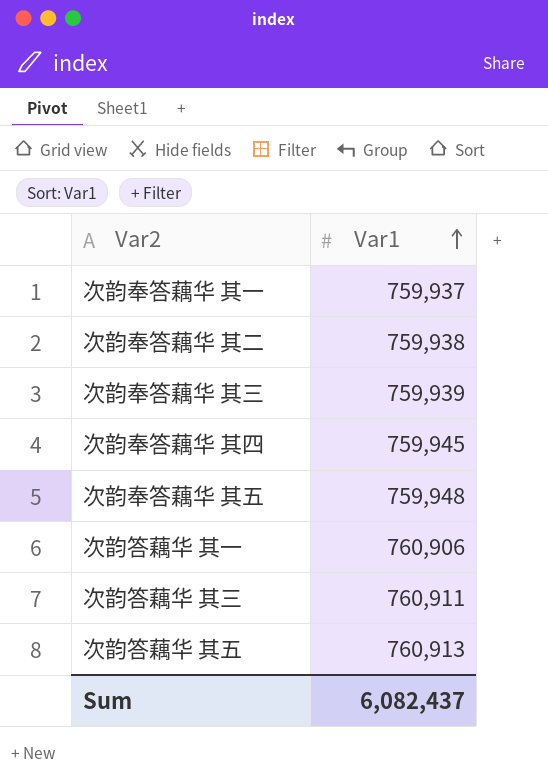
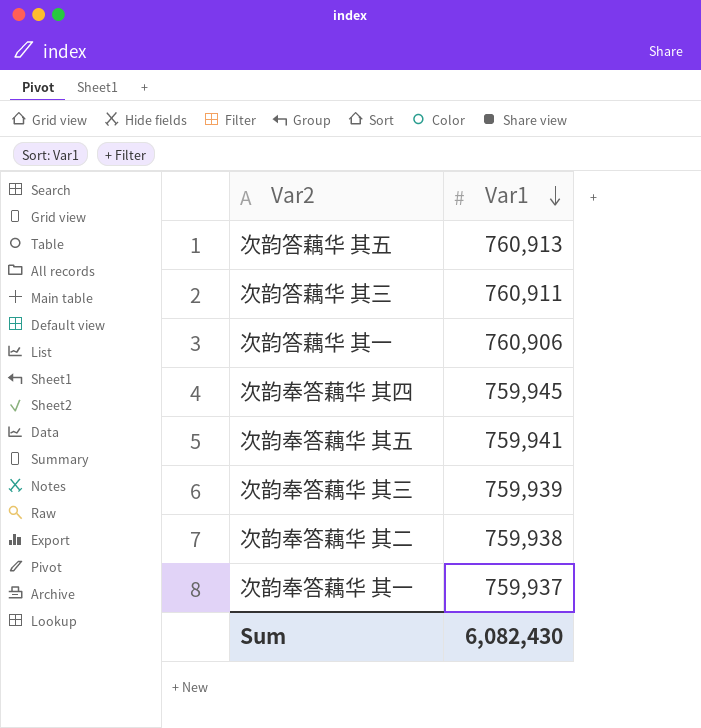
row order: Var1 ascending -> Var1 descending
次韵奉答藕华 其五 | Var1: 759,948 -> 759,941
Sum | Var1: 6,082,437 -> 6,082,430

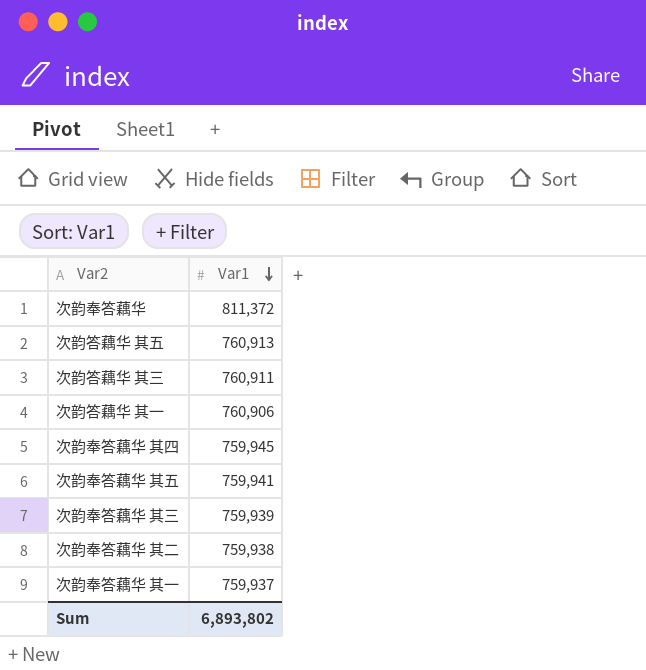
row 次韵奉答藕华: none -> 811,372
Sum | Var1: 6,082,430 -> 6,893,802

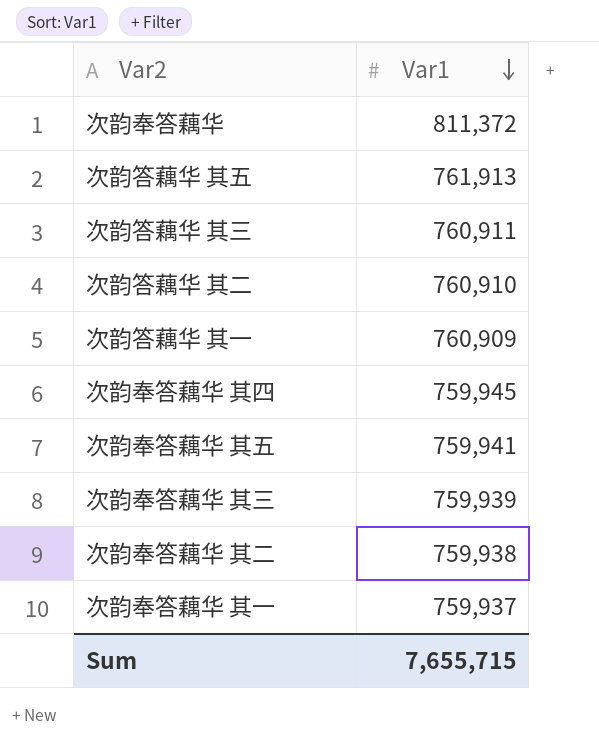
次韵答藕华 其五 | Var1: 760,913 -> 761,913
row 次韵答藕华 其二: none -> 760,910
次韵答藕华 其一 | Var1: 760,906 -> 760,909
Sum | Var1: 6,893,802 -> 7,655,715

